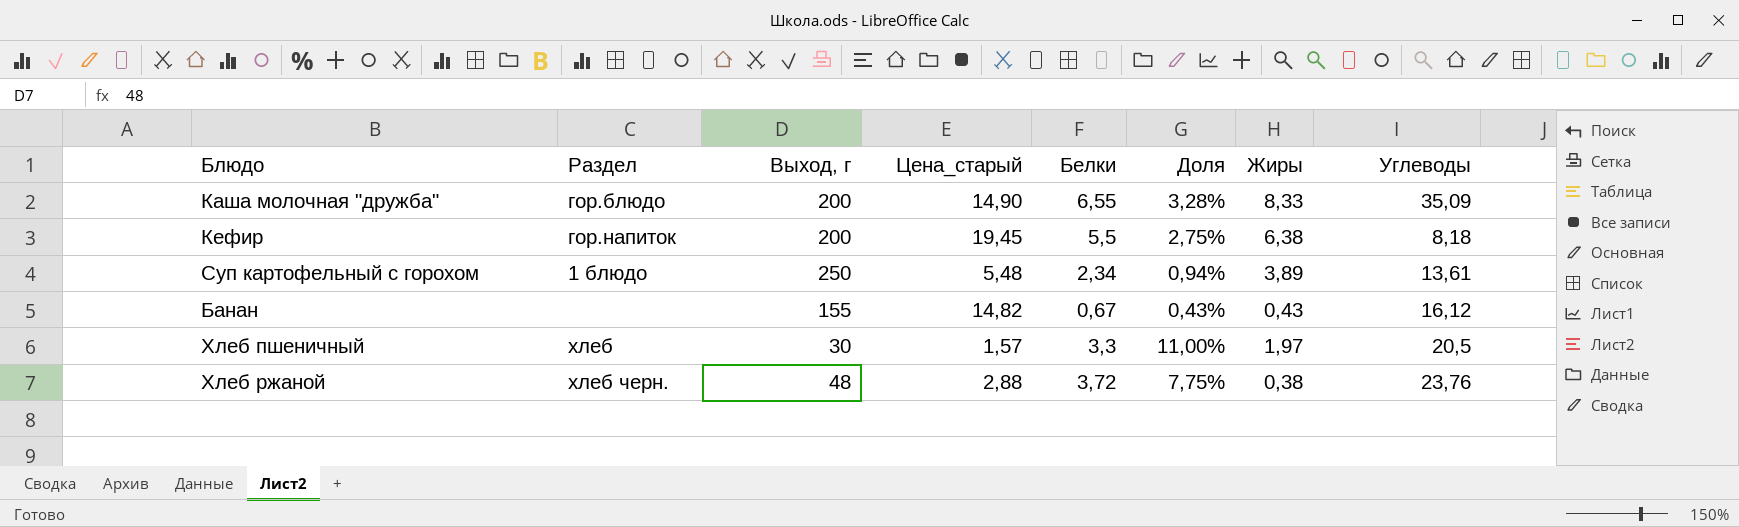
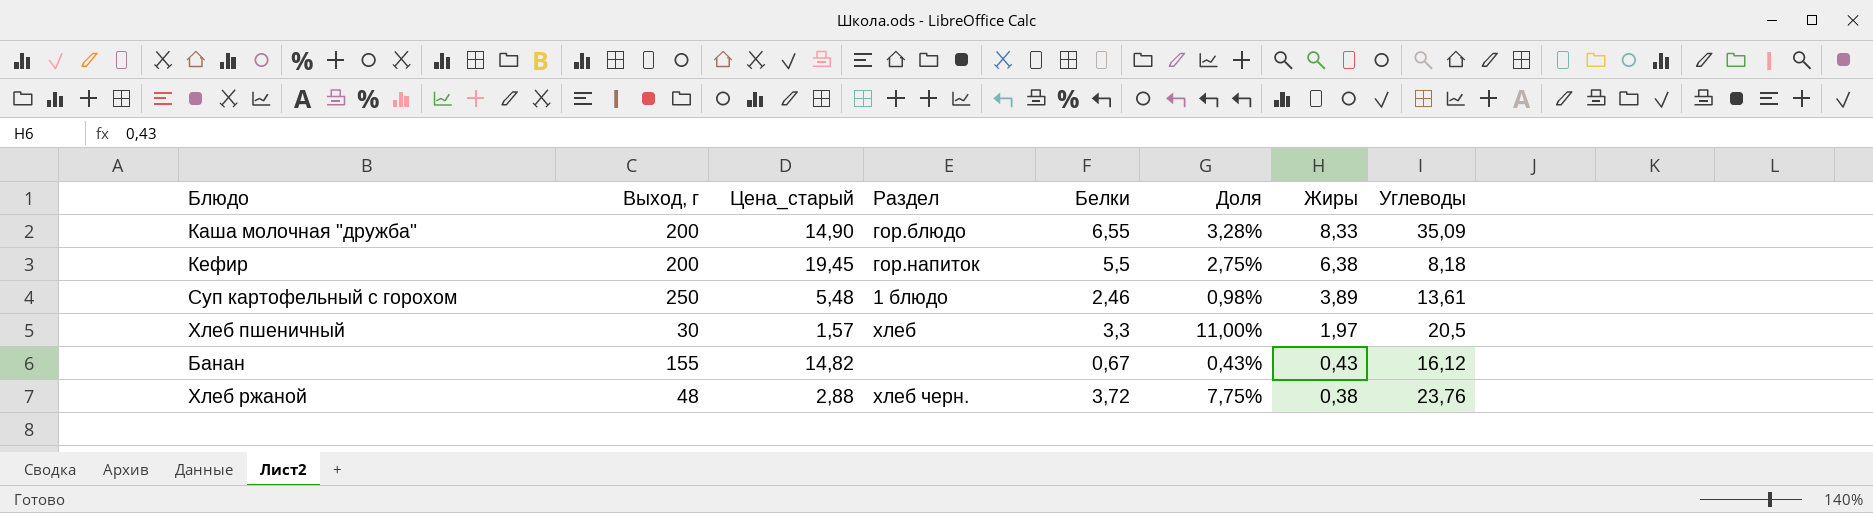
row order: none -> Жиры descending
column Раздел | position: 2 -> 4
Суп картофельный с горохом | Белки: 2,34 -> 2,46
Суп картофельный с горохом | Доля: 0,94% -> 0,98%

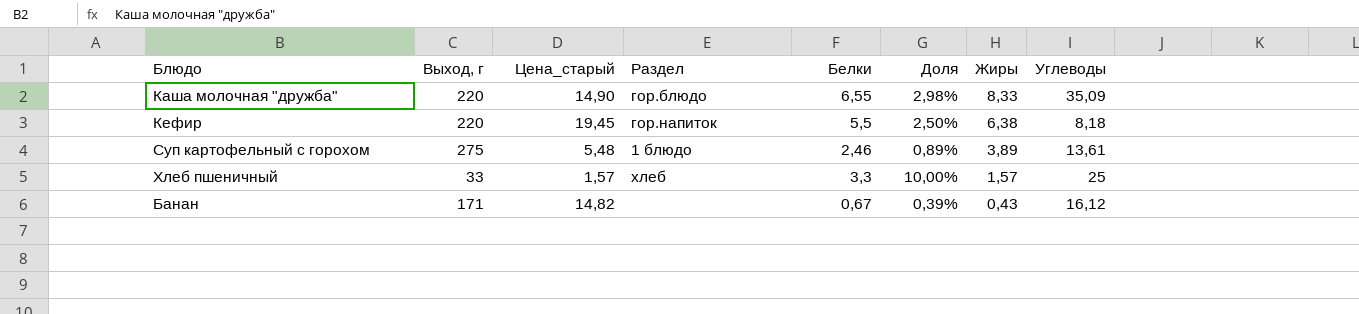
row Хлеб ржаной: 48 | 2,88 | хлеб черн. | 3,72 | 7,75% | 0,38 | 23,76 -> none
Каша молочная "дружба" | Выход, г: 200 -> 220
Каша молочная "дружба" | Доля: 3,28% -> 2,98%
Кефир | Выход, г: 200 -> 220
Кефир | Доля: 2,75% -> 2,50%
Суп картофельный с горохом | Выход, г: 250 -> 275
Суп картофельный с горохом | Доля: 0,98% -> 0,89%
Хлеб пшеничный | Выход, г: 30 -> 33
Хлеб пшеничный | Доля: 11,00% -> 10,00%
Хлеб пшеничный | Жиры: 1,97 -> 1,57
Хлеб пшеничный | Углеводы: 20,5 -> 25
Банан | Выход, г: 155 -> 171
Банан | Доля: 0,43% -> 0,39%

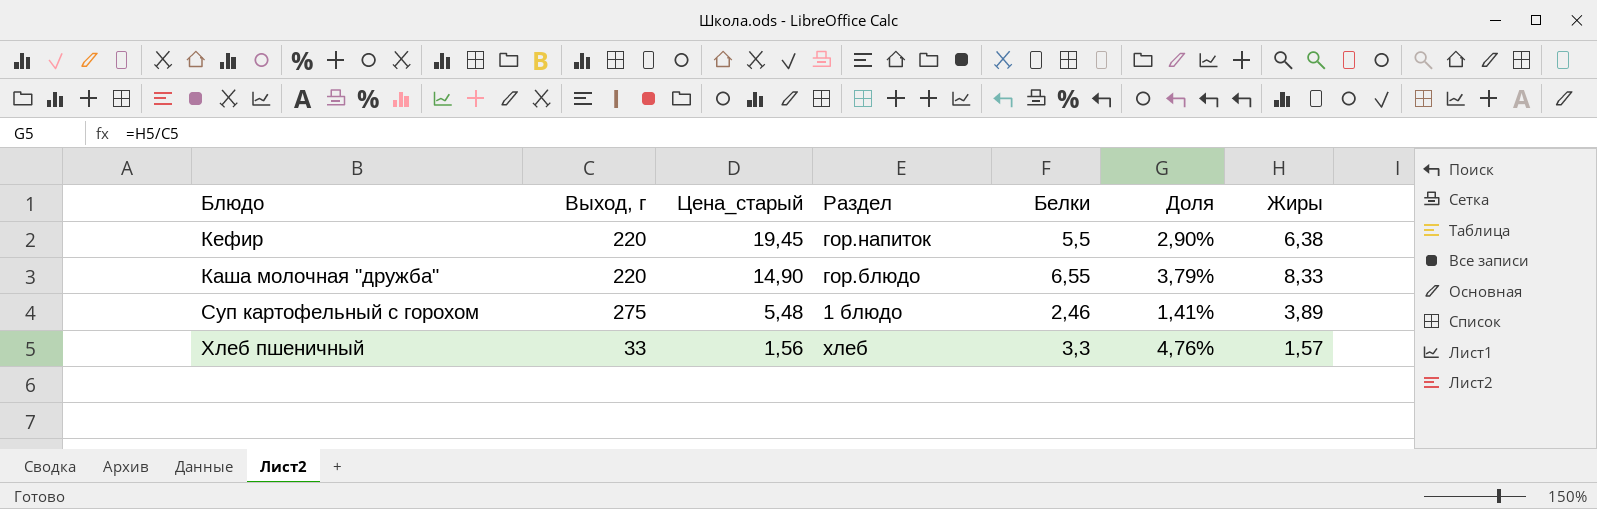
row order: Жиры descending -> Цена_старый descending
column Углеводы | position: 8 -> none
column Доля | formula: [Белки] / [Выход, г] -> [Жиры] / [Выход, г]
row Банан: 171 | 14,82 | none | 0,67 | 0,39% | 0,43 | 16,12 -> none
Хлеб пшеничный | Цена_старый: 1,57 -> 1,56

